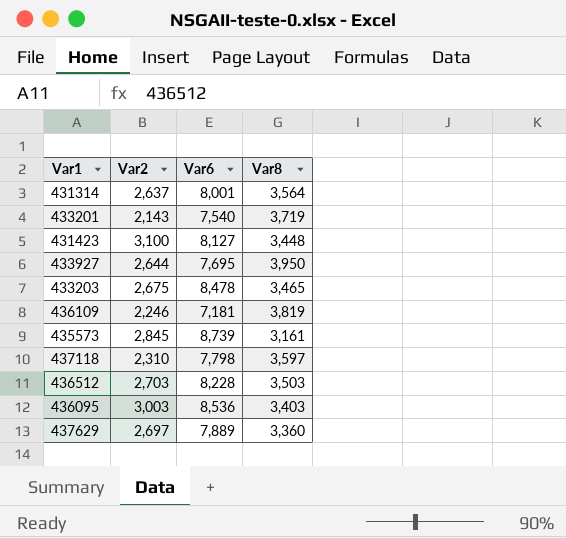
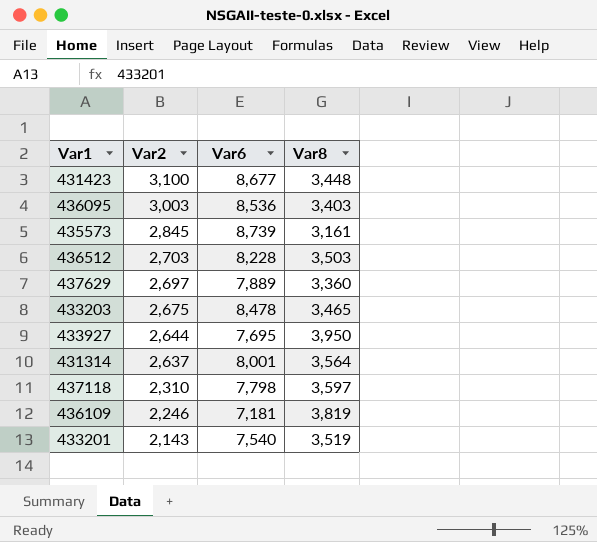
row order: none -> Var2 descending
431423 | Var6: 8,127 -> 8,677
433201 | Var8: 3,719 -> 3,519

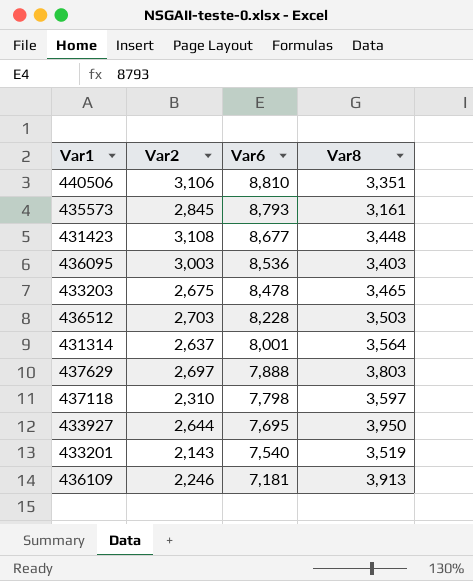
row order: Var2 descending -> Var6 descending
row 440506: none -> 3,106 | 8,810 | 3,351
435573 | Var6: 8,739 -> 8,793
431423 | Var2: 3,100 -> 3,108
437629 | Var6: 7,889 -> 7,888
437629 | Var8: 3,360 -> 3,803
436109 | Var8: 3,819 -> 3,913

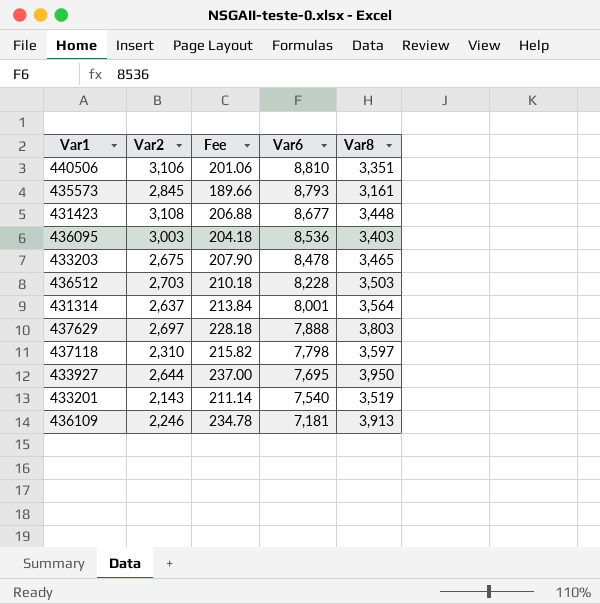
column Fee | formula: none -> [Var8] * 0.06

